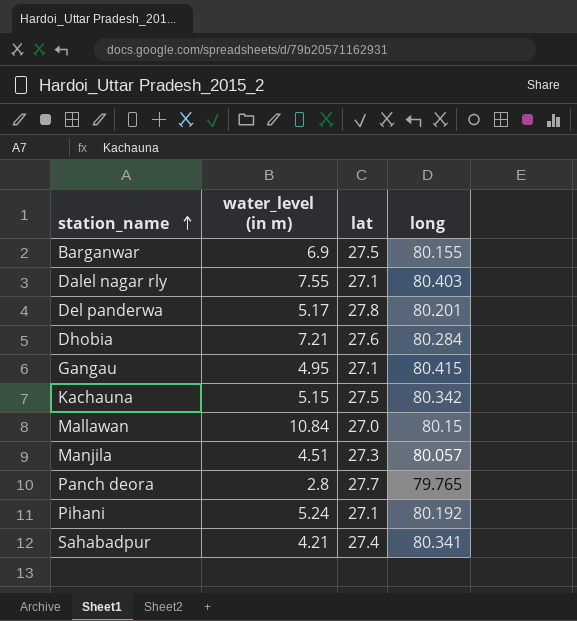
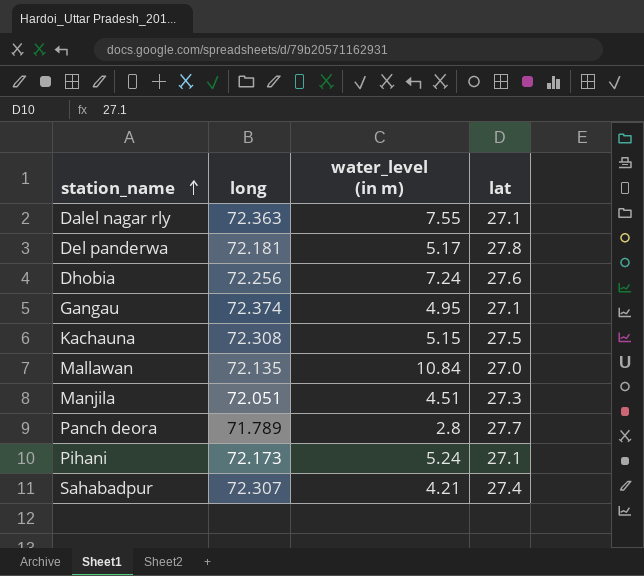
column long | position: 4 -> 2
row Barganwar: 6.9 | 27.5 | 80.155 -> none
Dalel nagar rly | long: 80.403 -> 72.363
Del panderwa | long: 80.201 -> 72.181
Dhobia | long: 80.284 -> 72.256
Dhobia | water_level (in m): 7.21 -> 7.24
Gangau | long: 80.415 -> 72.374
Kachauna | long: 80.342 -> 72.308
Mallawan | long: 80.15 -> 72.135
Manjila | long: 80.057 -> 72.051
Panch deora | long: 79.765 -> 71.789
Pihani | long: 80.192 -> 72.173
Sahabadpur | long: 80.341 -> 72.307

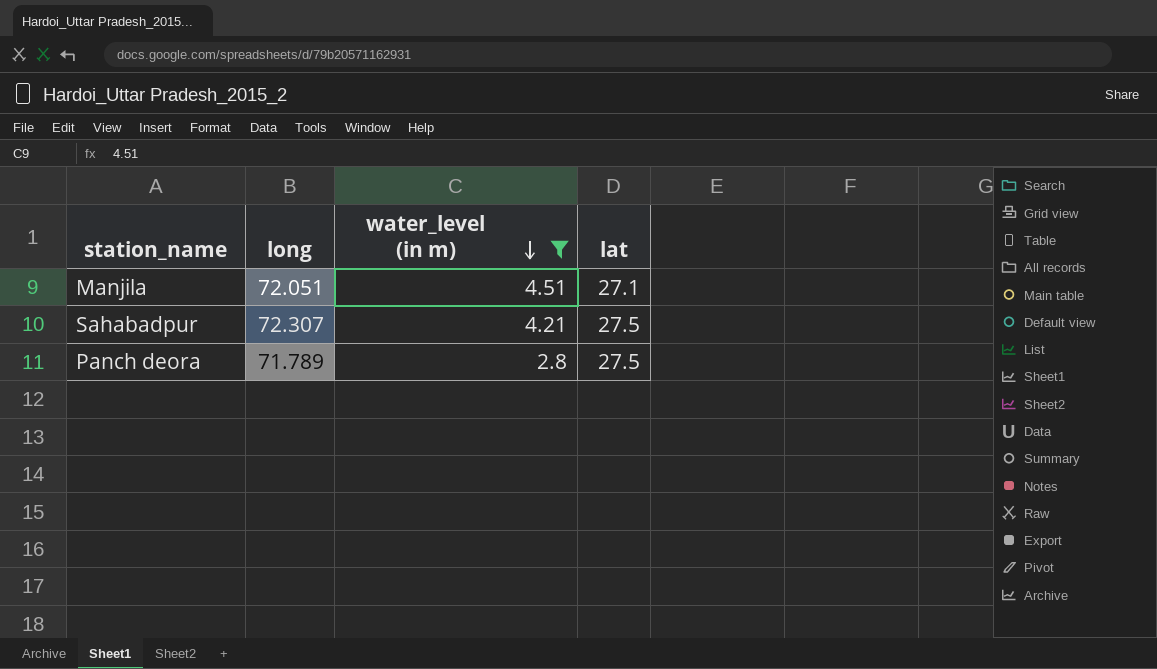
filter: none -> water_level (in m) <= 4.51
row order: station_name ascending -> water_level (in m) descending
Manjila | lat: 27.3 -> 27.1
Sahabadpur | lat: 27.4 -> 27.5
Panch deora | lat: 27.7 -> 27.5

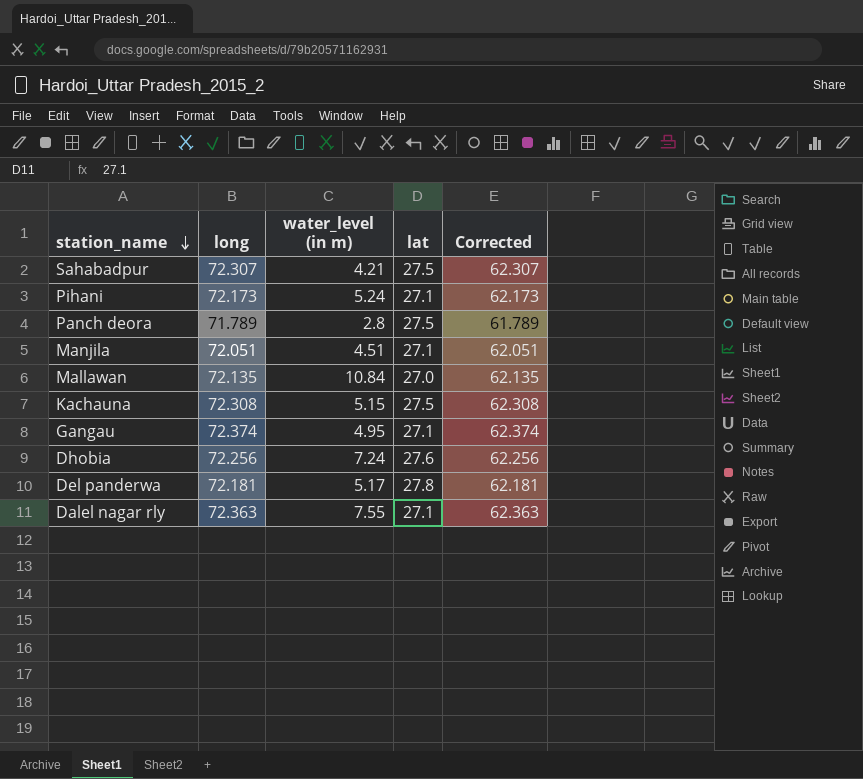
filter: water_level (in m) <= 4.51 -> none
row order: water_level (in m) descending -> station_name descending
column Corrected | formula: none -> [long] - 10

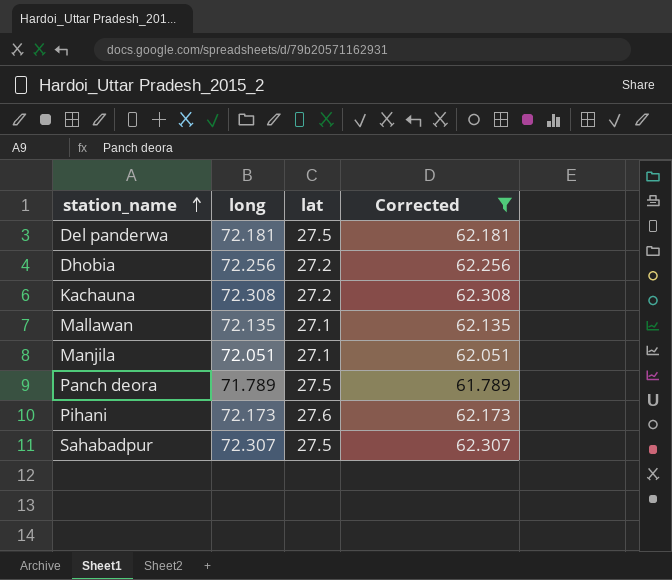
filter: none -> Corrected <= 62.308
row order: station_name descending -> station_name ascending
column water_level (in m) | position: 3 -> none
Del panderwa | lat: 27.8 -> 27.5
Dhobia | lat: 27.6 -> 27.2
Kachauna | lat: 27.5 -> 27.2
Mallawan | lat: 27.0 -> 27.1
Pihani | lat: 27.1 -> 27.6

